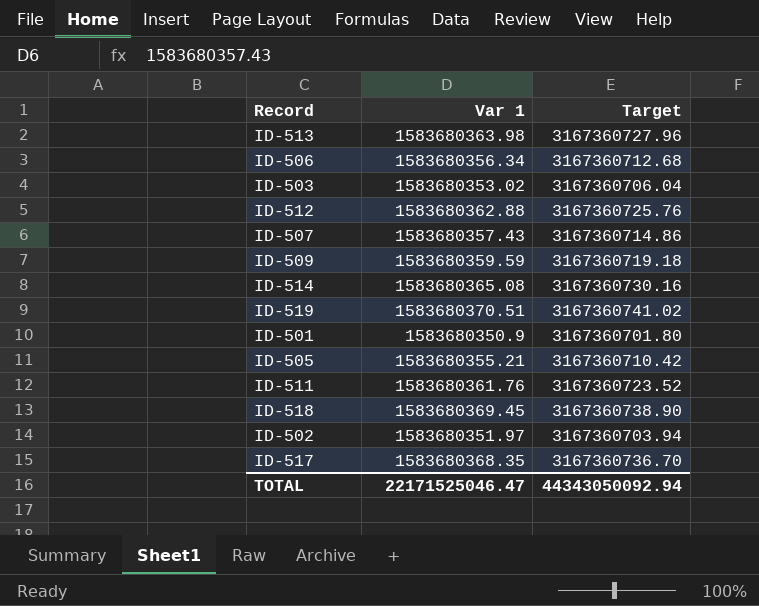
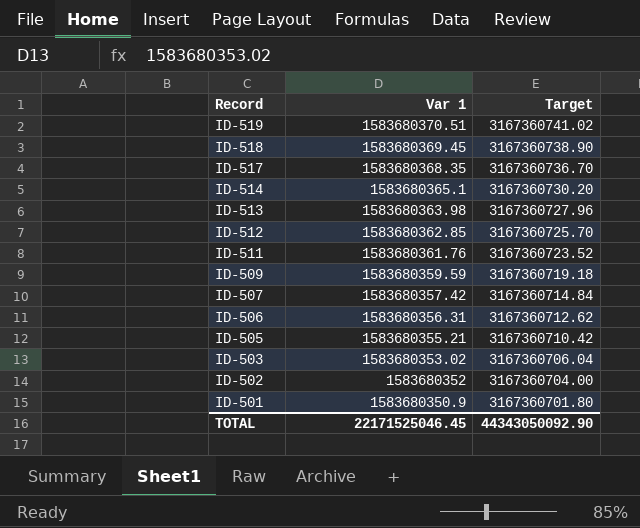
row order: none -> Record descending
ID-514 | Var 1: 1583680365.08 -> 1583680365.1
ID-514 | Target: 3167360730.16 -> 3167360730.20
ID-512 | Var 1: 1583680362.88 -> 1583680362.85
ID-512 | Target: 3167360725.76 -> 3167360725.70
ID-507 | Var 1: 1583680357.43 -> 1583680357.42
ID-507 | Target: 3167360714.86 -> 3167360714.84
ID-506 | Var 1: 1583680356.34 -> 1583680356.31
ID-506 | Target: 3167360712.68 -> 3167360712.62
ID-502 | Var 1: 1583680351.97 -> 1583680352
ID-502 | Target: 3167360703.94 -> 3167360704.00
TOTAL | Var 1: 22171525046.47 -> 22171525046.45
TOTAL | Target: 44343050092.94 -> 44343050092.90

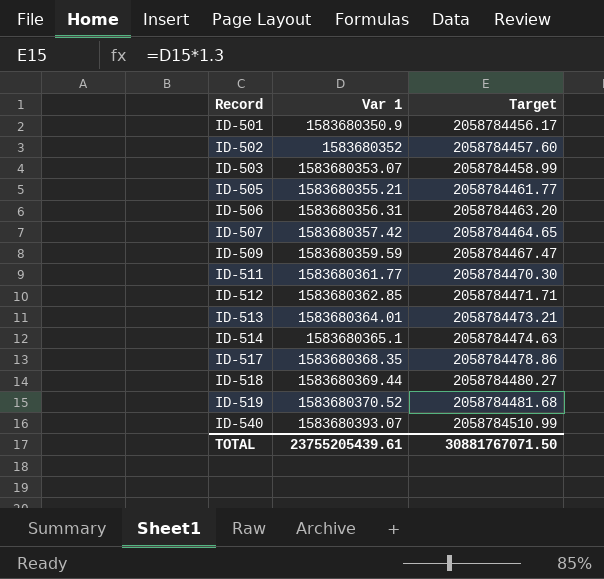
row order: Record descending -> Record ascending
column Target | formula: [Var 1] * 2 -> [Var 1] * 1.3
ID-503 | Var 1: 1583680353.02 -> 1583680353.07
ID-511 | Var 1: 1583680361.76 -> 1583680361.77
ID-513 | Var 1: 1583680363.98 -> 1583680364.01
ID-518 | Var 1: 1583680369.45 -> 1583680369.44
ID-519 | Var 1: 1583680370.51 -> 1583680370.52
row ID-540: none -> 1583680393.07 | 2058784510.99
TOTAL | Var 1: 22171525046.45 -> 23755205439.61
TOTAL | Target: 44343050092.90 -> 30881767071.50

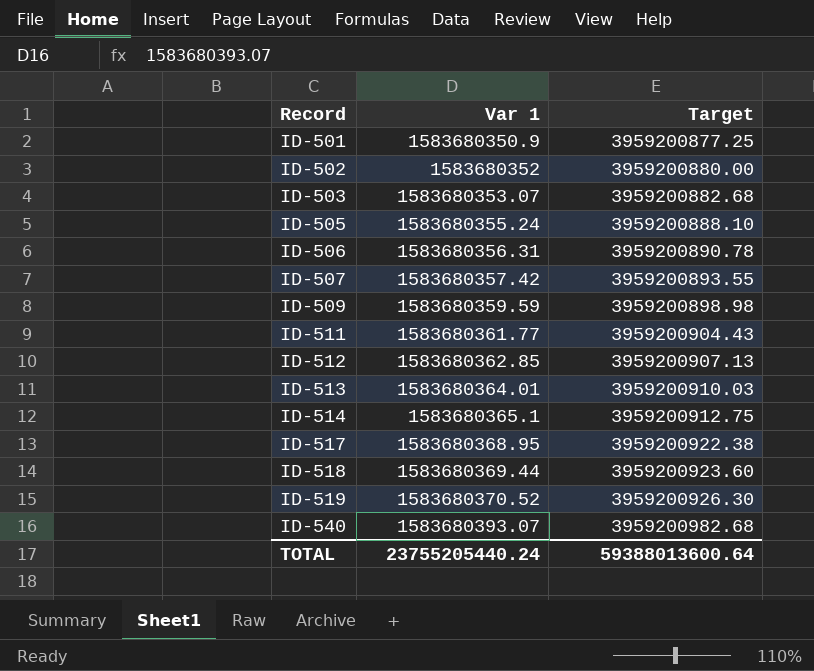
column Target | formula: [Var 1] * 1.3 -> [Var 1] * 2.5
ID-505 | Var 1: 1583680355.21 -> 1583680355.24
ID-517 | Var 1: 1583680368.35 -> 1583680368.95
TOTAL | Var 1: 23755205439.61 -> 23755205440.24
TOTAL | Target: 30881767071.50 -> 59388013600.64

